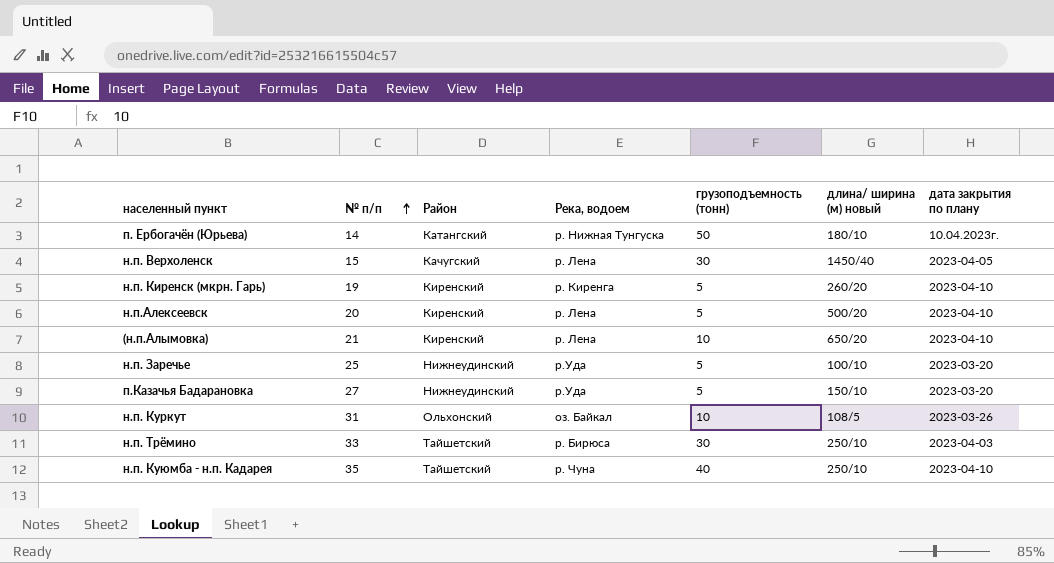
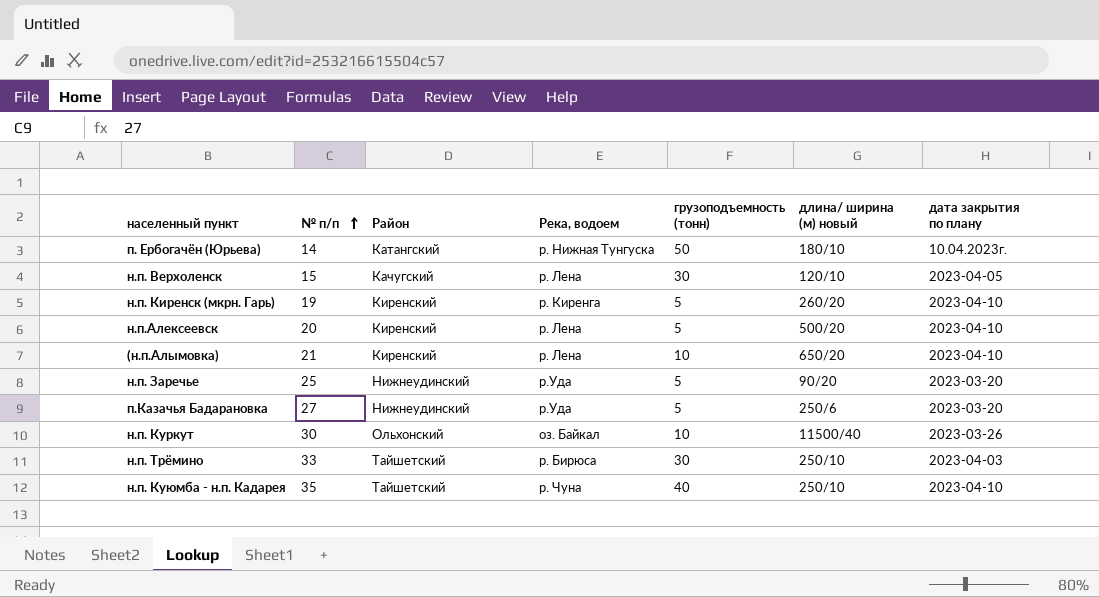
н.п. Верхоленск | длина/ ширина (м) новый: 1450/40 -> 120/10
н.п. Заречье | длина/ ширина (м) новый: 100/10 -> 90/20
п.Казачья Бадарановка | длина/ ширина (м) новый: 150/10 -> 250/6
н.п. Куркут | № п/п: 31 -> 30
н.п. Куркут | длина/ ширина (м) новый: 108/5 -> 11500/40

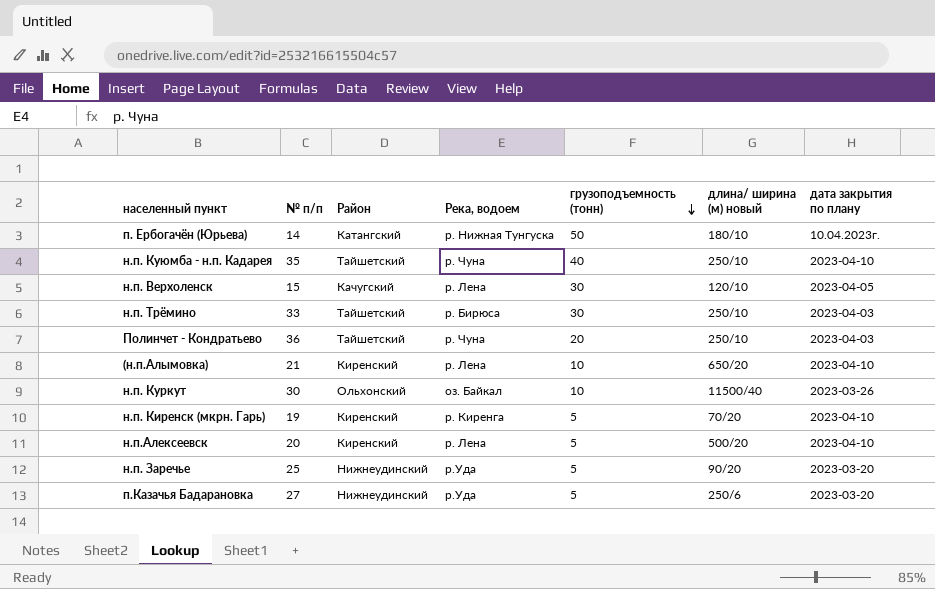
row order: № п/п ascending -> грузоподъемность (тонн) descending
row Полинчет - Кондратьево: none -> 36 | Тайшетский | р. Чуна | 20 | 250/10 | 2023-04-03
н.п. Киренск (мкрн. Гарь) | длина/ ширина (м) новый: 260/20 -> 70/20

